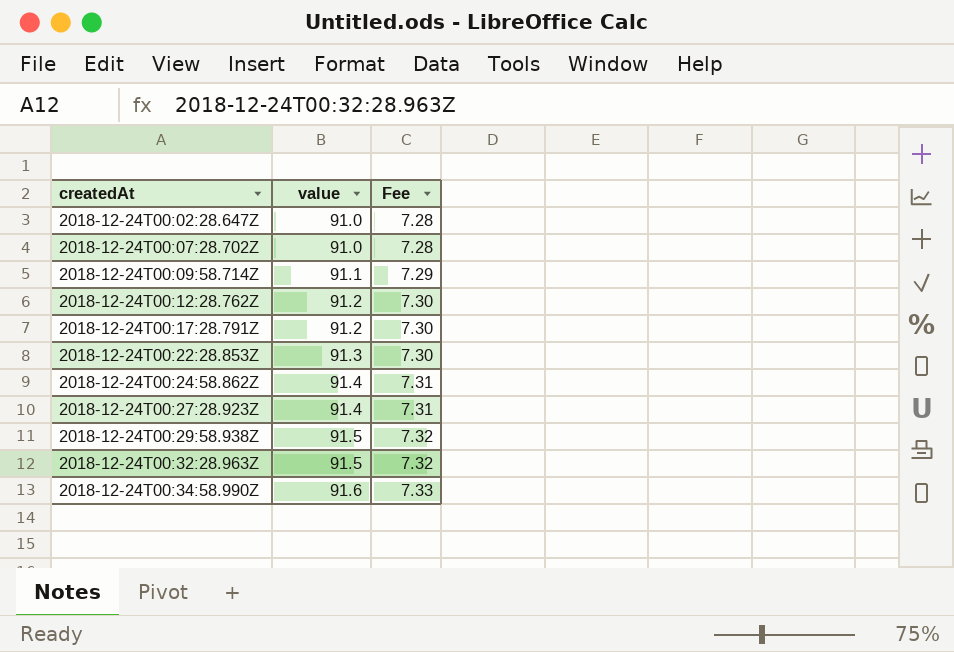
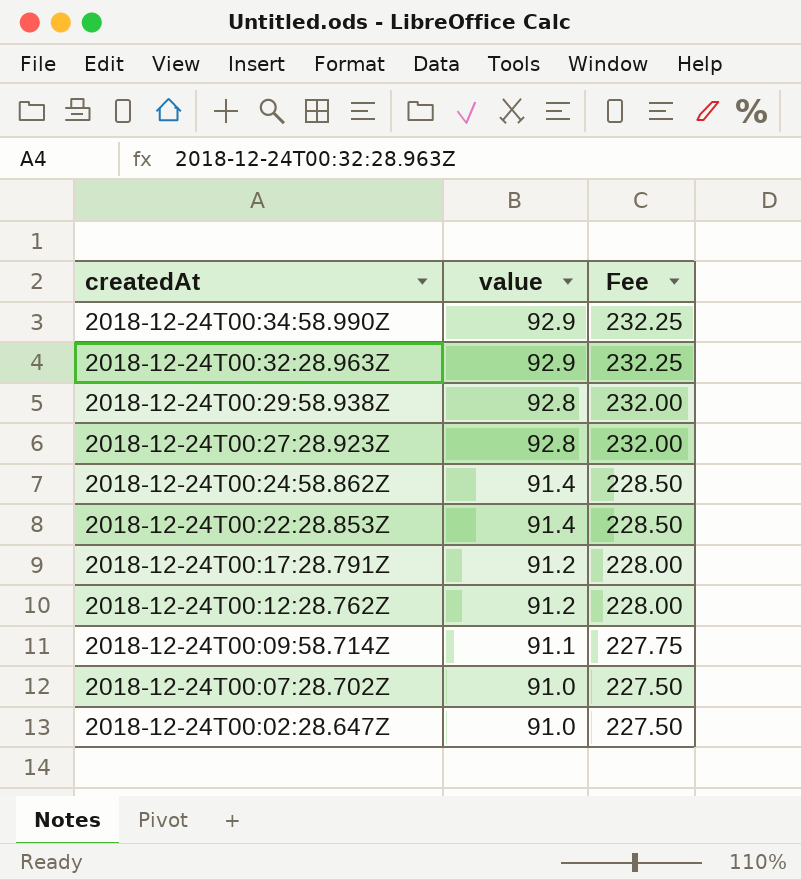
row order: createdAt ascending -> createdAt descending
column Fee | formula: [value] * 0.08 -> [value] * 2.5
2018-12-24T00:34:58.990Z | value: 91.6 -> 92.9
2018-12-24T00:32:28.963Z | value: 91.5 -> 92.9
2018-12-24T00:29:58.938Z | value: 91.5 -> 92.8
2018-12-24T00:27:28.923Z | value: 91.4 -> 92.8
2018-12-24T00:22:28.853Z | value: 91.3 -> 91.4

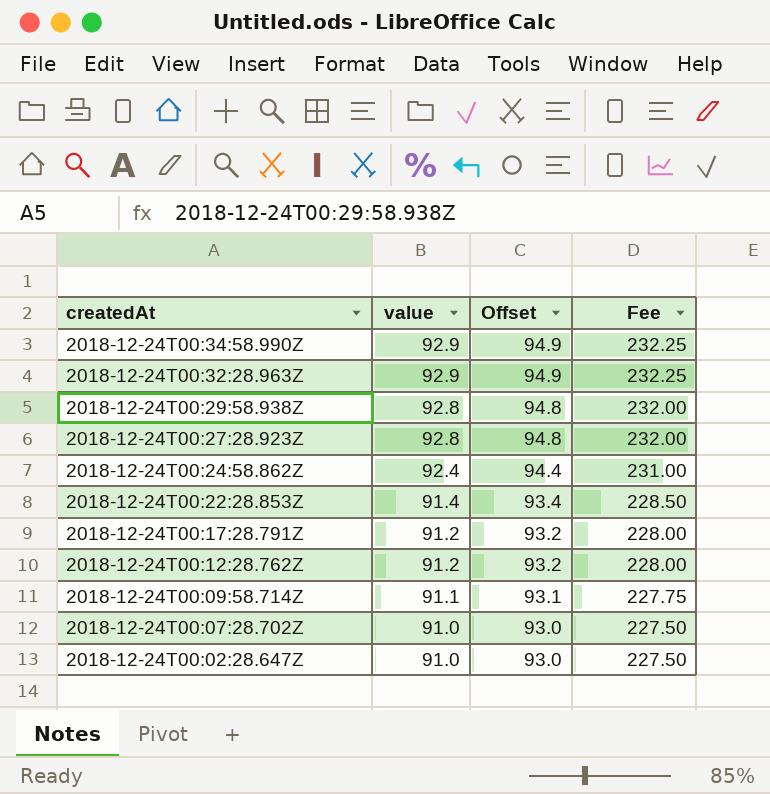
column Offset | formula: none -> [value] + 2
2018-12-24T00:24:58.862Z | value: 91.4 -> 92.4
2018-12-24T00:24:58.862Z | Fee: 228.50 -> 231.00

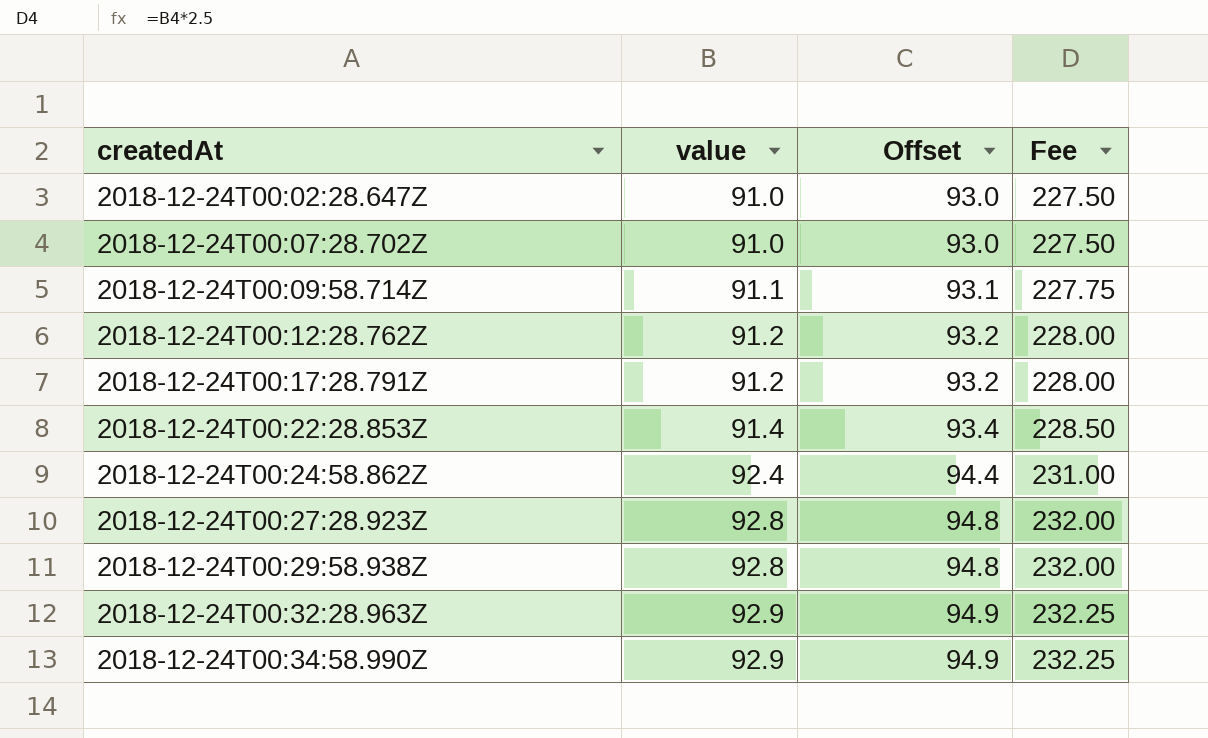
row order: createdAt descending -> createdAt ascending

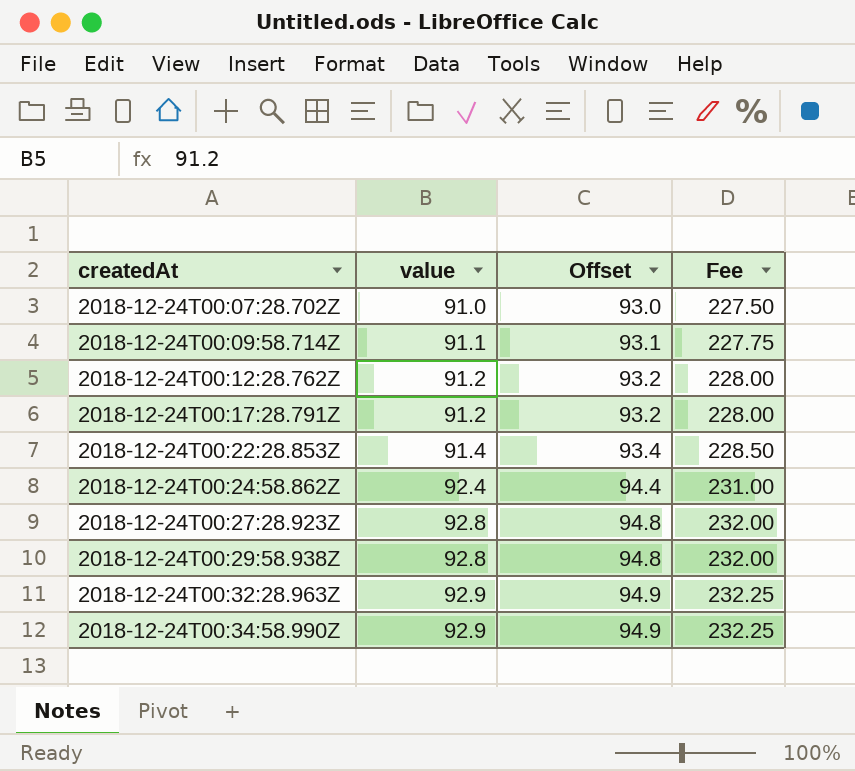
row 2018-12-24T00:02:28.647Z: 91.0 | 93.0 | 227.50 -> none

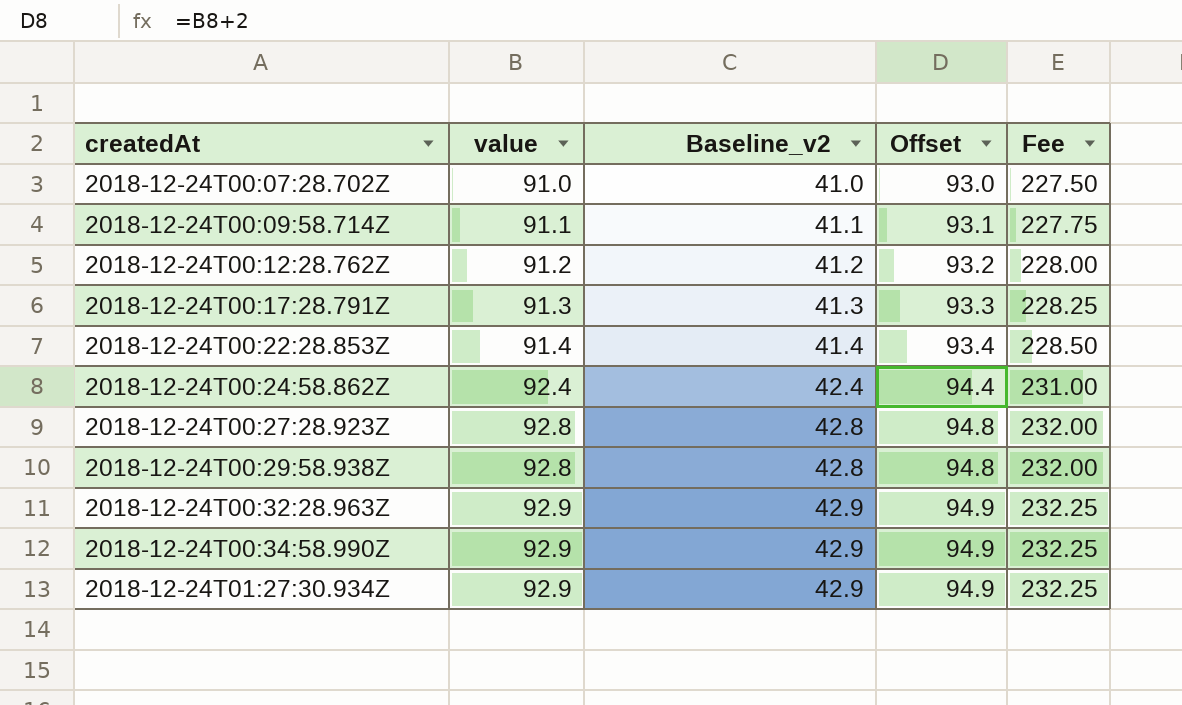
column Baseline_v2 | formula: none -> [value] - 50
2018-12-24T00:17:28.791Z | value: 91.2 -> 91.3
2018-12-24T00:17:28.791Z | Offset: 93.2 -> 93.3
2018-12-24T00:17:28.791Z | Fee: 228.00 -> 228.25
row 2018-12-24T01:27:30.934Z: none -> 92.9 | 42.9 | 94.9 | 232.25

